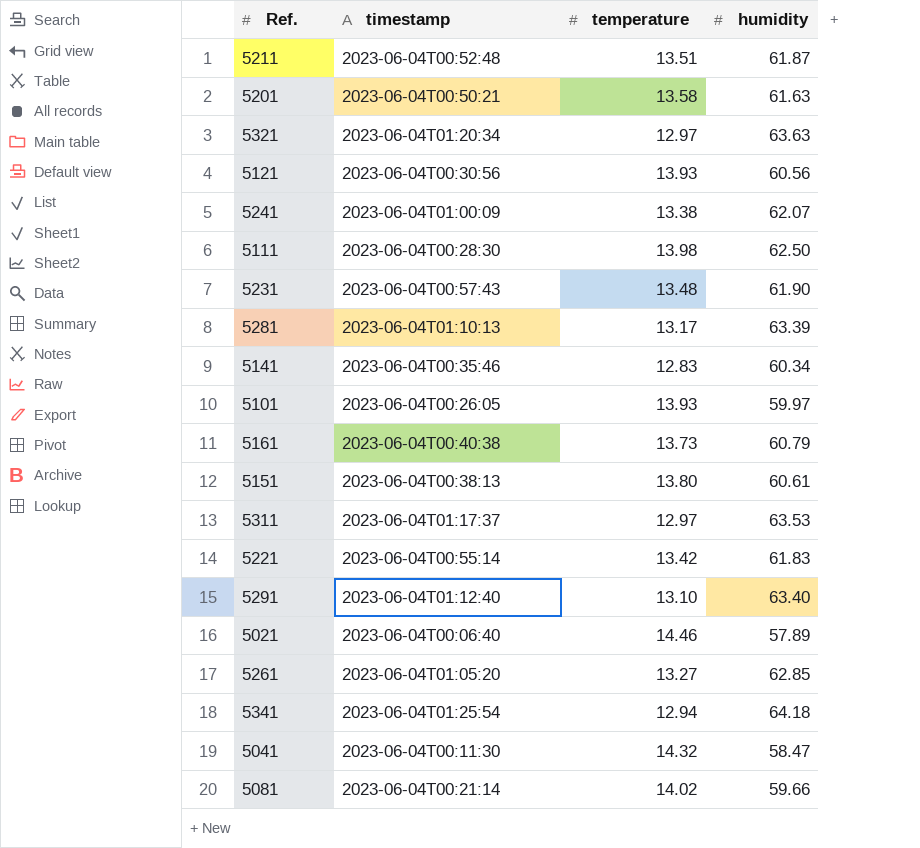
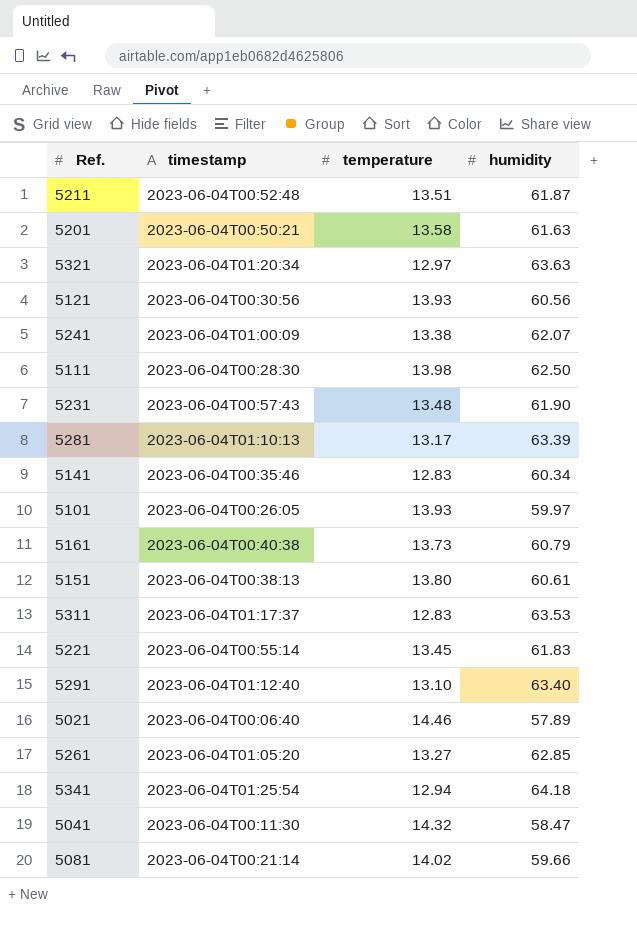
5311 | temperature: 12.97 -> 12.83
5221 | temperature: 13.42 -> 13.45

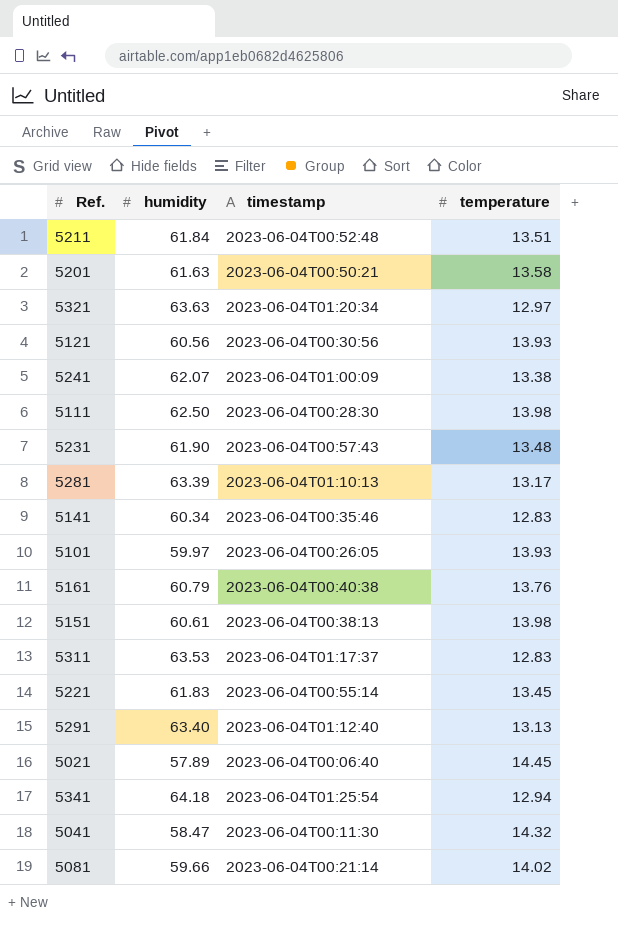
column humidity | position: 4 -> 2
row 5261: 2023-06-04T01:05:20 | 13.27 | 62.85 -> none
5211 | humidity: 61.87 -> 61.84
5161 | temperature: 13.73 -> 13.76
5151 | temperature: 13.80 -> 13.98
5291 | temperature: 13.10 -> 13.13
5021 | temperature: 14.46 -> 14.45

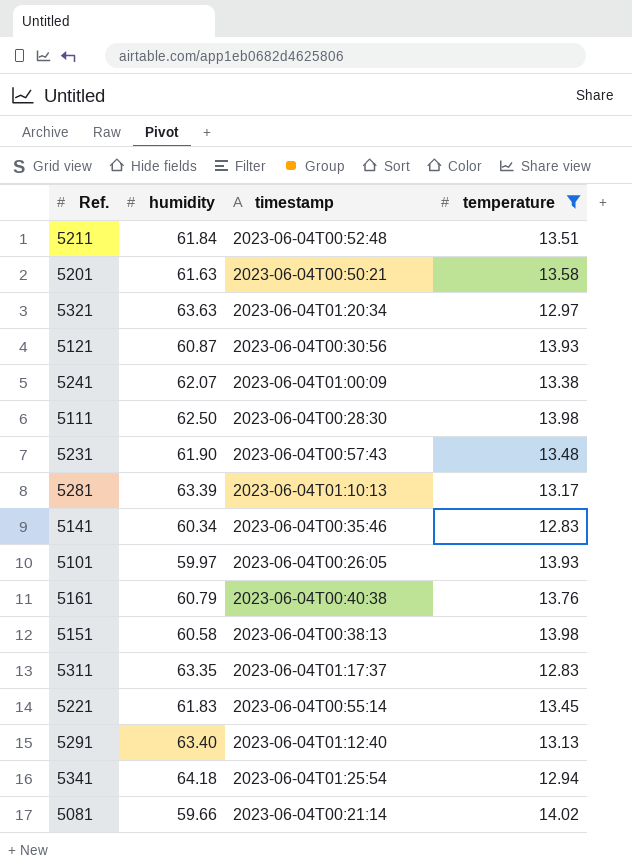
filter: none -> temperature <= 14.02
5121 | humidity: 60.56 -> 60.87
5151 | humidity: 60.61 -> 60.58
5311 | humidity: 63.53 -> 63.35

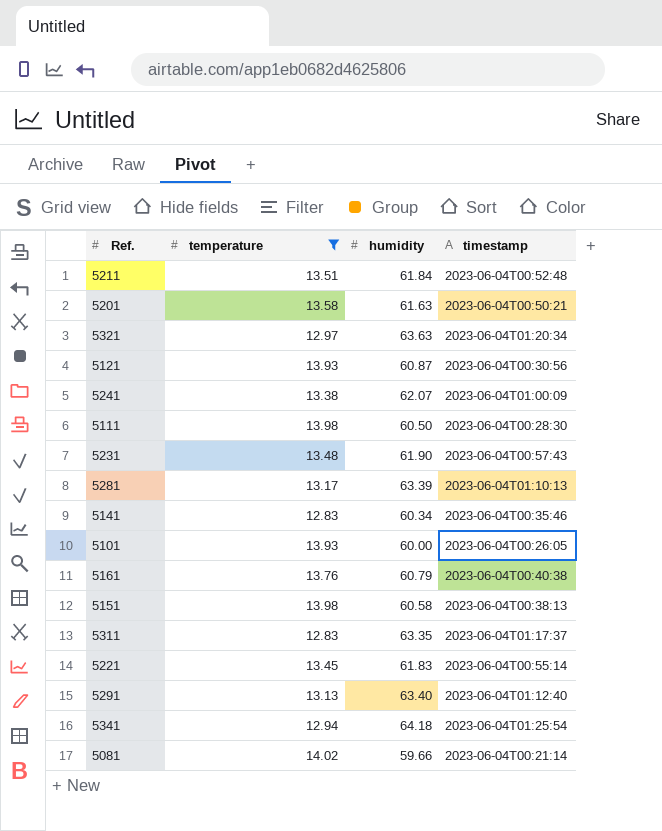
column temperature | position: 4 -> 2
5111 | humidity: 62.50 -> 60.50
5101 | humidity: 59.97 -> 60.00

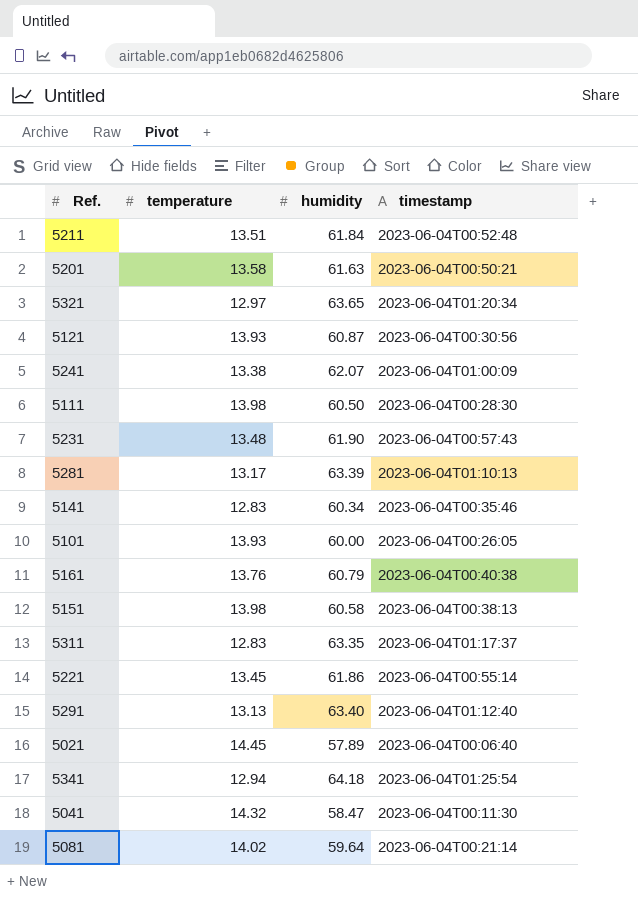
filter: temperature <= 14.02 -> none
5321 | humidity: 63.63 -> 63.65
5221 | humidity: 61.83 -> 61.86
5081 | humidity: 59.66 -> 59.64

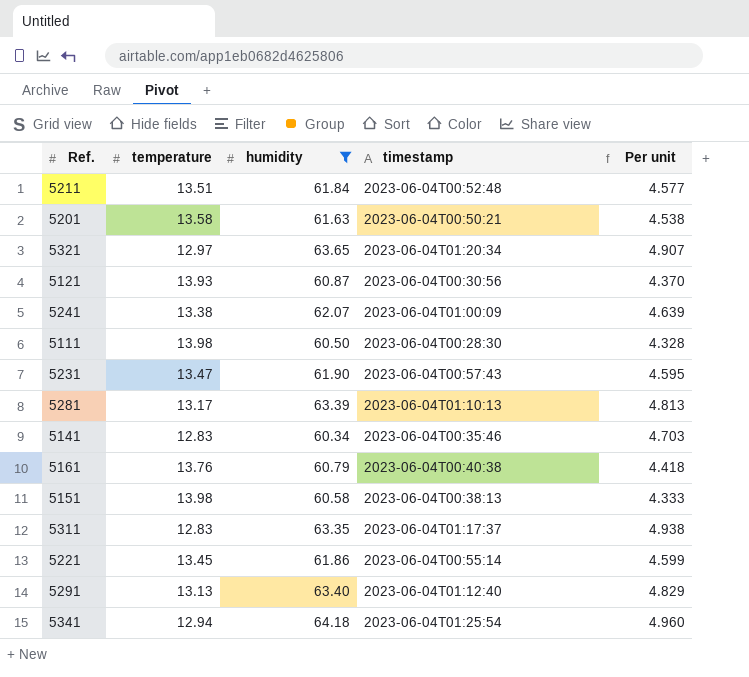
filter: none -> humidity >= 60.34
column Per unit | formula: none -> [humidity] / [temperature]
5231 | temperature: 13.48 -> 13.47

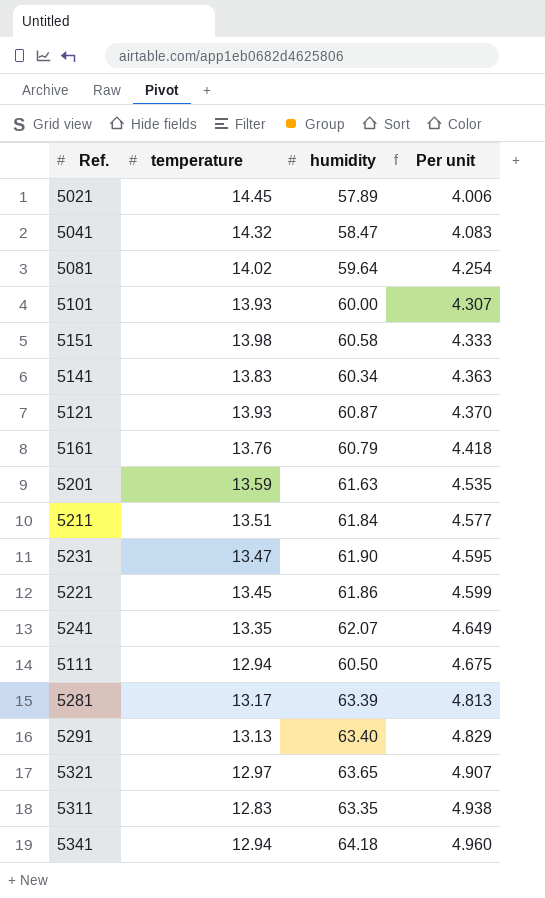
filter: humidity >= 60.34 -> none
row order: none -> Per unit ascending
column timestamp | position: 4 -> none
5141 | temperature: 12.83 -> 13.83
5141 | Per unit: 4.703 -> 4.363
5201 | temperature: 13.58 -> 13.59
5201 | Per unit: 4.538 -> 4.535
5241 | temperature: 13.38 -> 13.35
5241 | Per unit: 4.639 -> 4.649
5111 | temperature: 13.98 -> 12.94
5111 | Per unit: 4.328 -> 4.675

